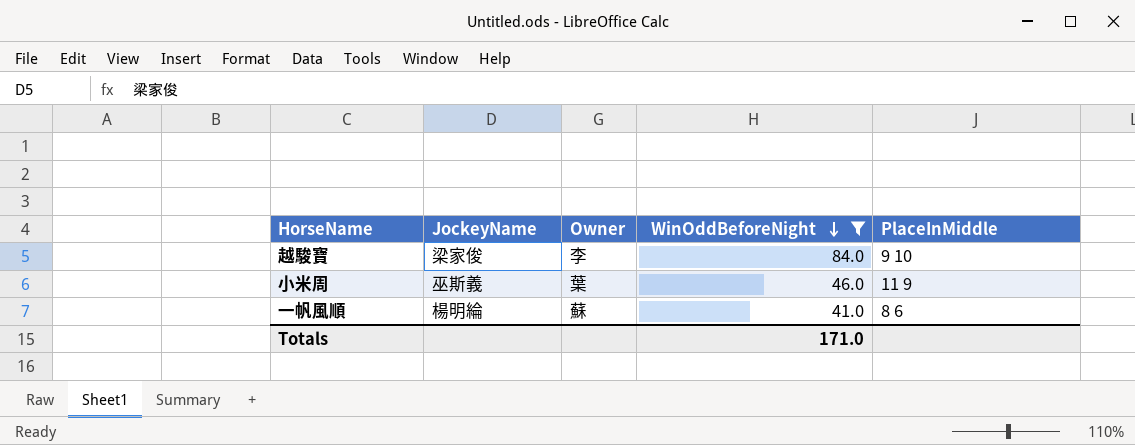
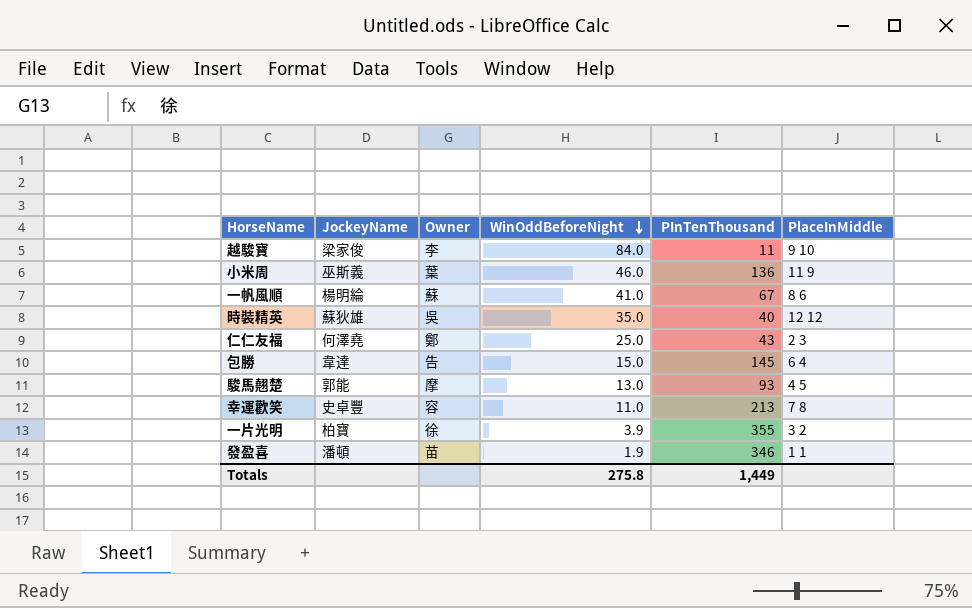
filter: WinOddBeforeNight >= 41.0 -> none
column PInTenThousand | position: none -> 5
Totals | WinOddBeforeNight: 171.0 -> 275.8

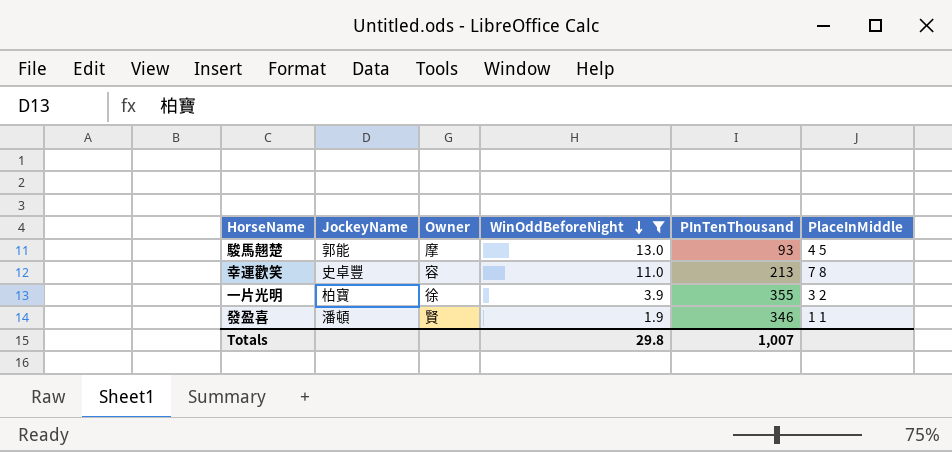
filter: none -> WinOddBeforeNight <= 13.0
發盈喜 | Owner: 苗 -> 賢
Totals | WinOddBeforeNight: 275.8 -> 29.8
Totals | PInTenThousand: 1,449 -> 1,007

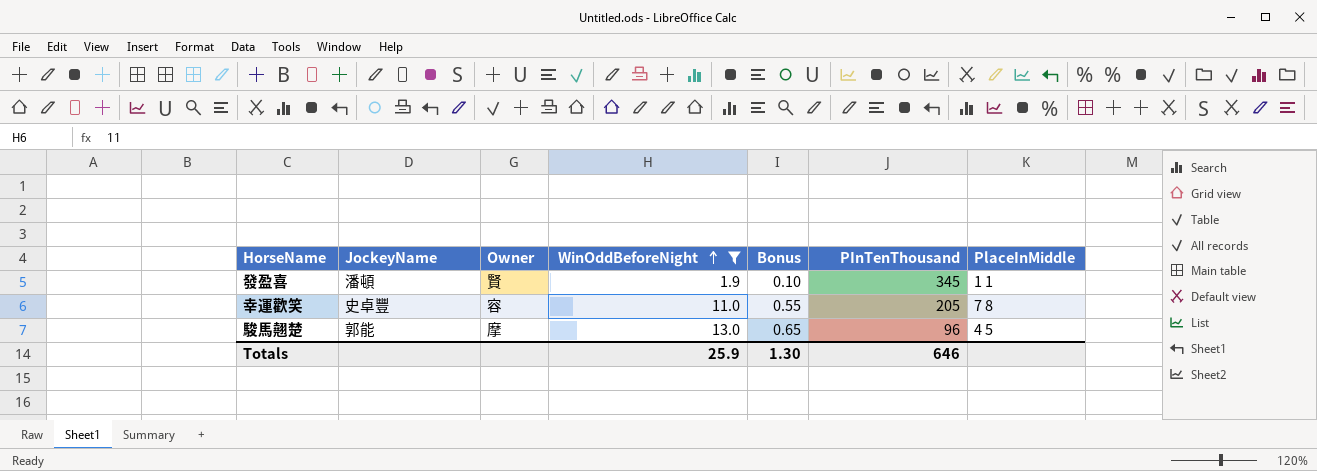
row order: WinOddBeforeNight descending -> WinOddBeforeNight ascending
column Bonus | formula: none -> [WinOddBeforeNight] * 0.05
row 一片光明: 柏寶 | 徐 | 3.9 | 355 | 3 2 -> none
發盈喜 | PInTenThousand: 346 -> 345
幸運歡笑 | PInTenThousand: 213 -> 205
駿馬翹楚 | PInTenThousand: 93 -> 96
Totals | WinOddBeforeNight: 29.8 -> 25.9
Totals | PInTenThousand: 1,007 -> 646

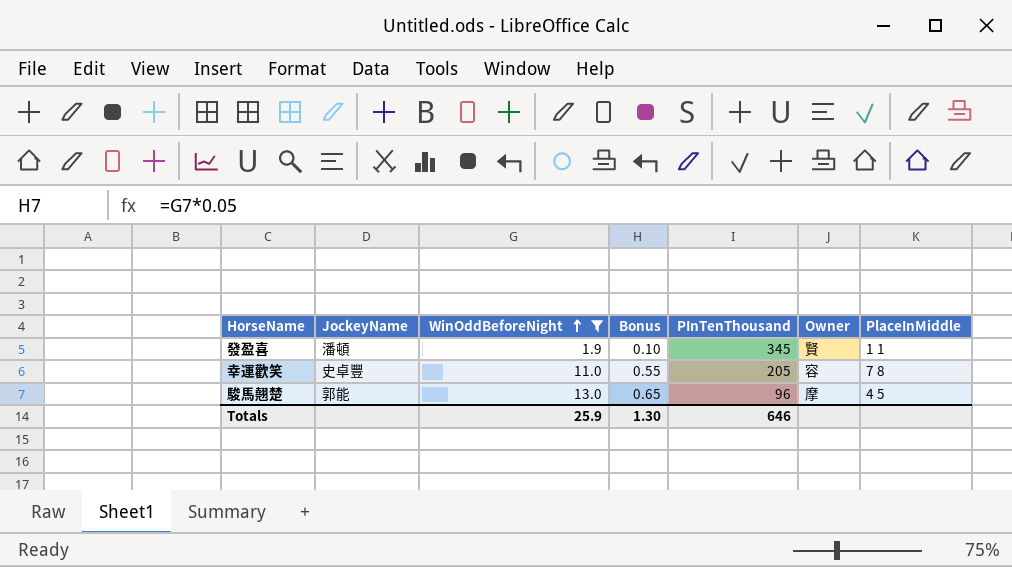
column Owner | position: 3 -> 6

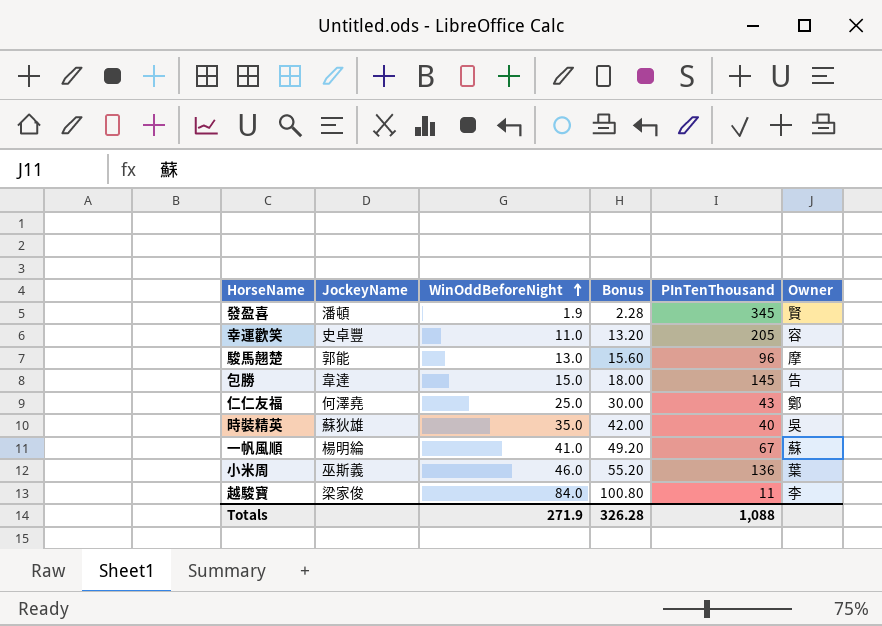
filter: WinOddBeforeNight <= 13.0 -> none
column PlaceInMiddle | position: 7 -> none
column Bonus | formula: [WinOddBeforeNight] * 0.05 -> [WinOddBeforeNight] * 1.2
Totals | WinOddBeforeNight: 25.9 -> 271.9
Totals | Bonus: 1.30 -> 326.28
Totals | PInTenThousand: 646 -> 1,088

